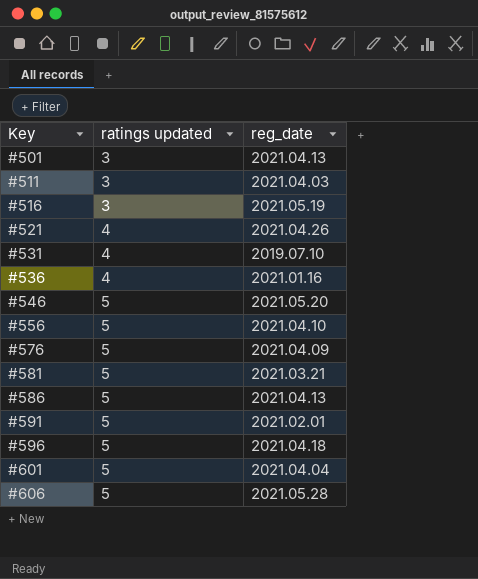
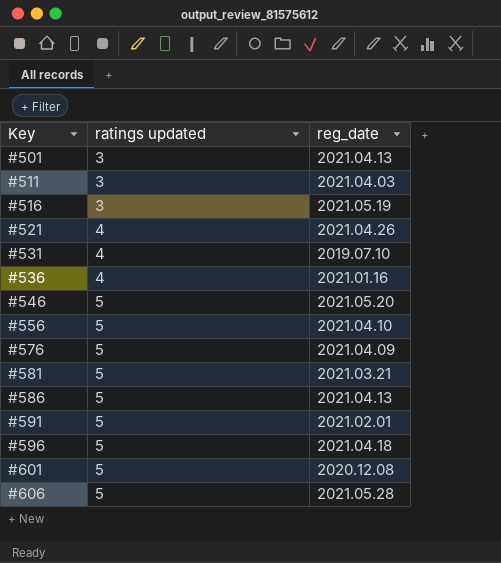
#601 | reg_date: 2021.04.04 -> 2020.12.08

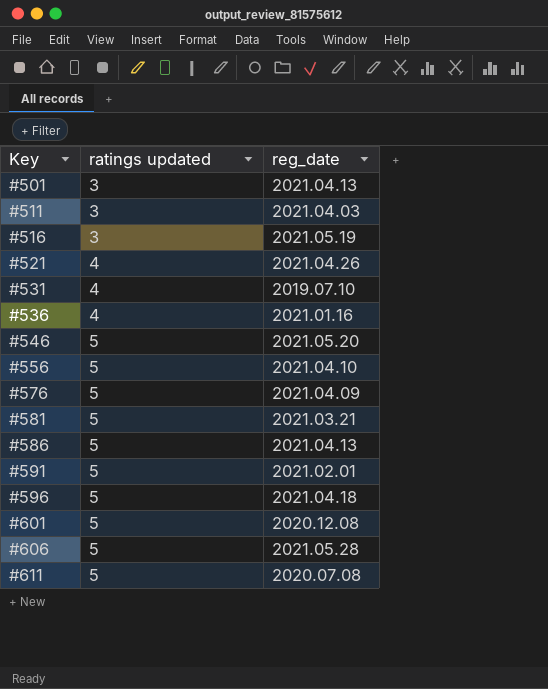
row #611: none -> 5 | 2020.07.08

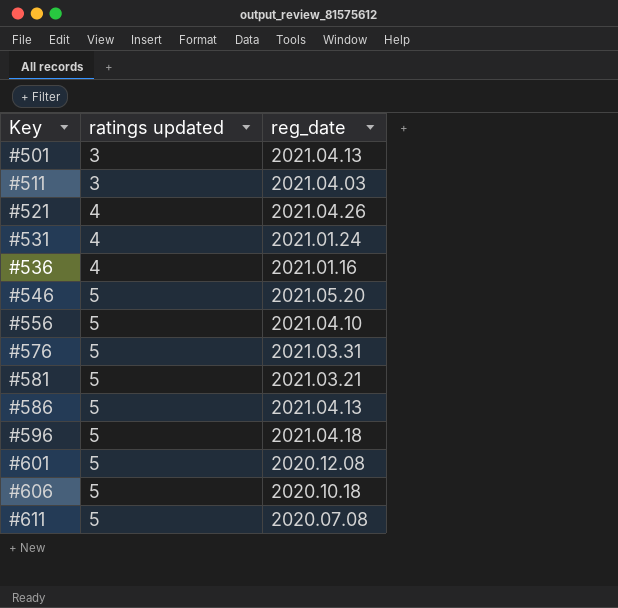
row #516: 3 | 2021.05.19 -> none
row #591: 5 | 2021.02.01 -> none
#531 | reg_date: 2019.07.10 -> 2021.01.24
#576 | reg_date: 2021.04.09 -> 2021.03.31
#606 | reg_date: 2021.05.28 -> 2020.10.18

